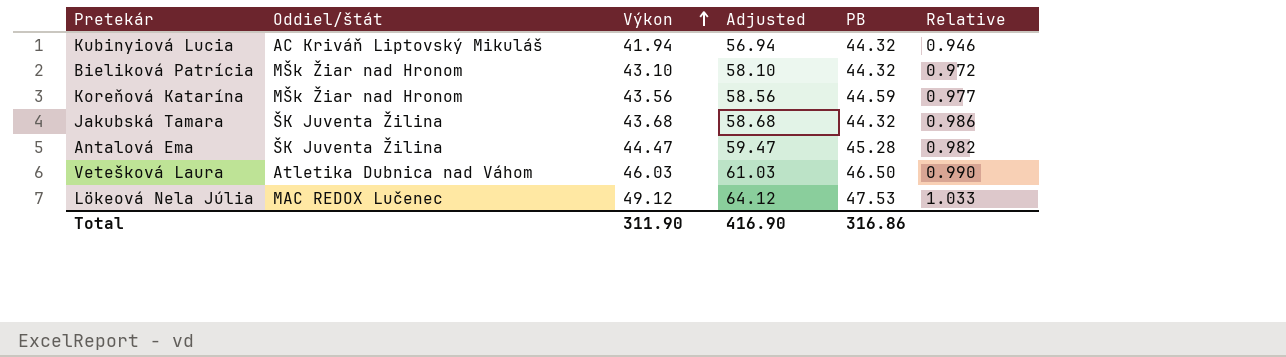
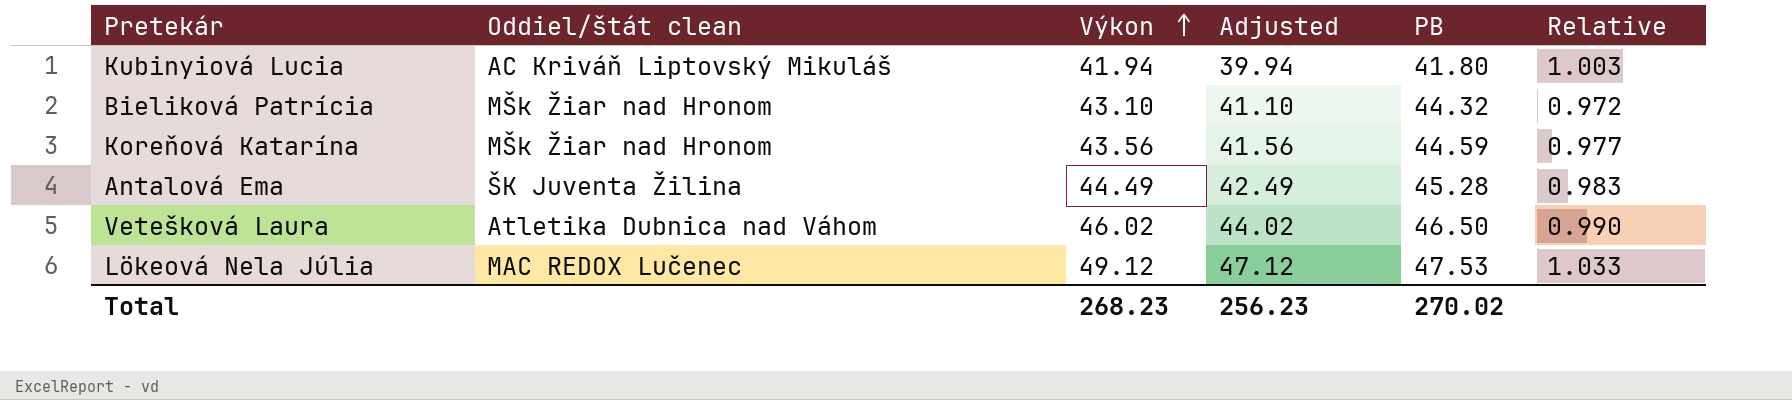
column name: Oddiel/štát -> Oddiel/štát clean
column Adjusted | formula: [Výkon] + 15 -> [Výkon] - 2
row Jakubská Tamara: ŠK Juventa Žilina | 43.68 | 58.68 | 44.32 | 0.986 -> none
Kubinyiová Lucia | PB: 44.32 -> 41.80
Kubinyiová Lucia | Relative: 0.946 -> 1.003
Antalová Ema | Výkon: 44.47 -> 44.49
Antalová Ema | Relative: 0.982 -> 0.983
Vetešková Laura | Výkon: 46.03 -> 46.02
Total | Výkon: 311.90 -> 268.23
Total | Adjusted: 416.90 -> 256.23
Total | PB: 316.86 -> 270.02

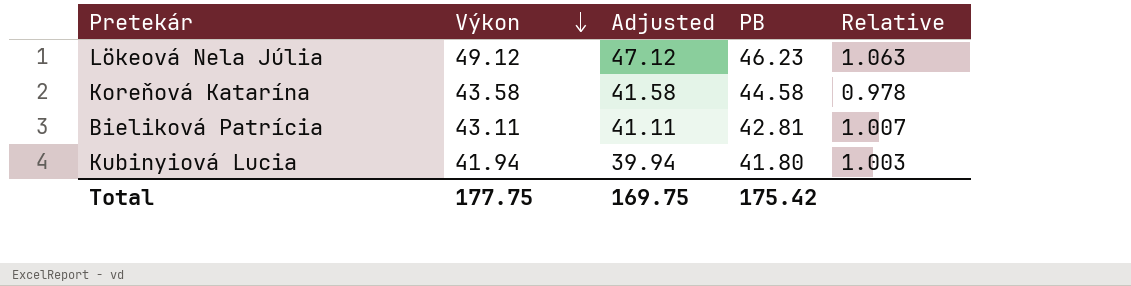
row order: Výkon ascending -> Výkon descending
column Oddiel/štát clean | position: 2 -> none
row Antalová Ema: ŠK Juventa Žilina | 44.49 | 42.49 | 45.28 | 0.983 -> none
row Vetešková Laura: Atletika Dubnica nad Váhom | 46.02 | 44.02 | 46.50 | 0.990 -> none
Lökeová Nela Júlia | PB: 47.53 -> 46.23
Lökeová Nela Júlia | Relative: 1.033 -> 1.063
Koreňová Katarína | Výkon: 43.56 -> 43.58
Koreňová Katarína | Adjusted: 41.56 -> 41.58
Koreňová Katarína | PB: 44.59 -> 44.58
Koreňová Katarína | Relative: 0.977 -> 0.978
Bieliková Patrícia | Výkon: 43.10 -> 43.11
Bieliková Patrícia | Adjusted: 41.10 -> 41.11
Bieliková Patrícia | PB: 44.32 -> 42.81
Bieliková Patrícia | Relative: 0.972 -> 1.007
Total | Výkon: 268.23 -> 177.75
Total | Adjusted: 256.23 -> 169.75
Total | PB: 270.02 -> 175.42

